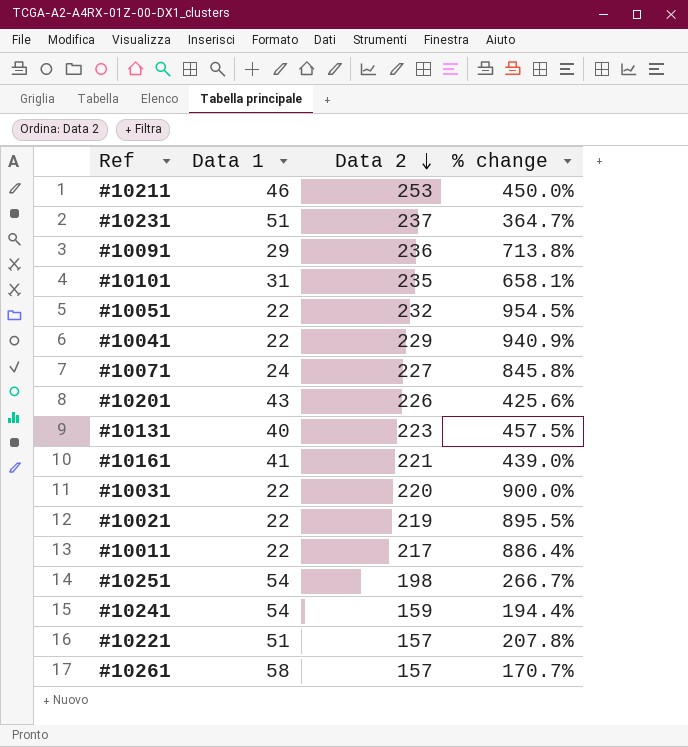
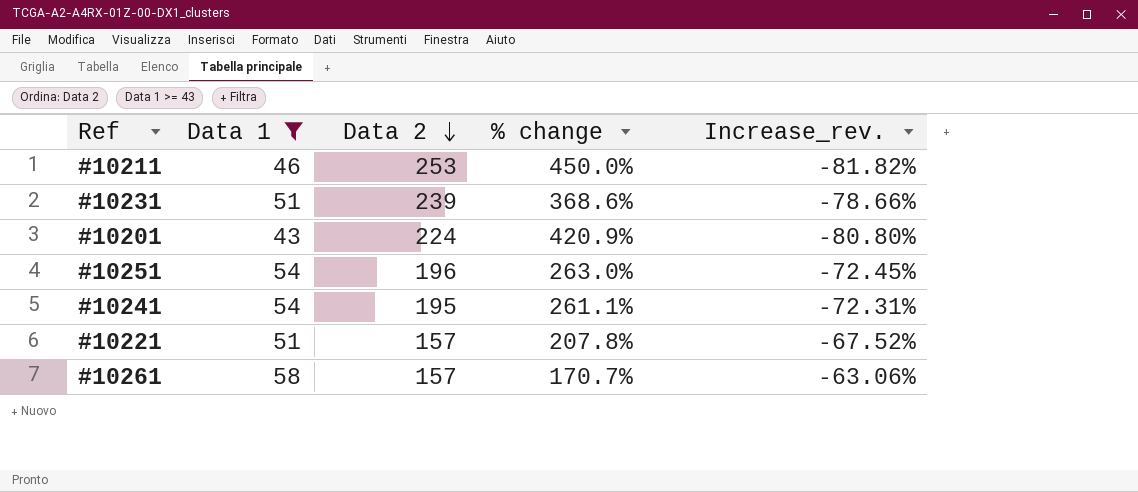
filter: none -> Data 1 >= 43
column Increase_rev. | formula: none -> ([Data 1] - [Data 2]) / [Data 2]
#10231 | Data 2: 237 -> 239
#10231 | % change: 364.7% -> 368.6%
#10201 | Data 2: 226 -> 224
#10201 | % change: 425.6% -> 420.9%
#10251 | Data 2: 198 -> 196
#10251 | % change: 266.7% -> 263.0%
#10241 | Data 2: 159 -> 195
#10241 | % change: 194.4% -> 261.1%

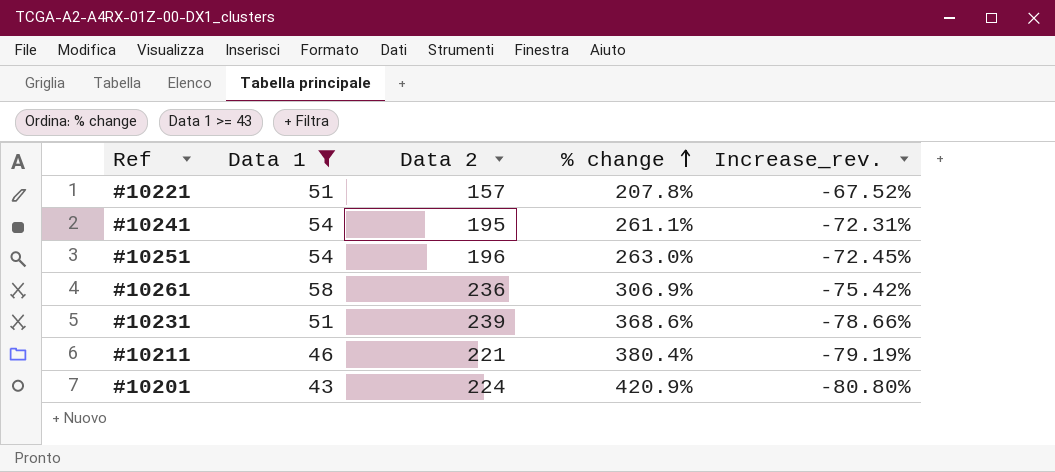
row order: Data 2 descending -> % change ascending
#10261 | Data 2: 157 -> 236
#10261 | % change: 170.7% -> 306.9%
#10261 | Increase_rev.: -63.06% -> -75.42%
#10211 | Data 2: 253 -> 221
#10211 | % change: 450.0% -> 380.4%
#10211 | Increase_rev.: -81.82% -> -79.19%

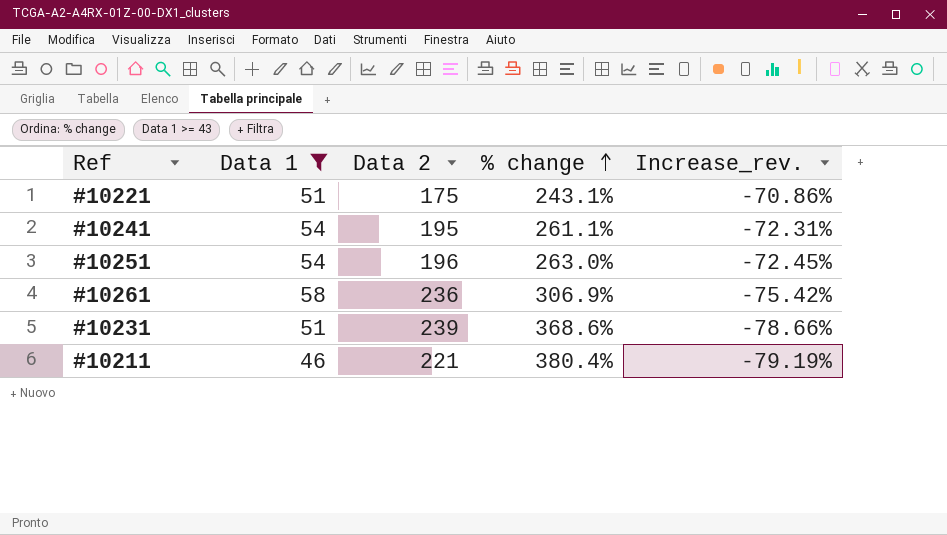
row #10201: 43 | 224 | 420.9% | -80.80% -> none
#10221 | Data 2: 157 -> 175
#10221 | % change: 207.8% -> 243.1%
#10221 | Increase_rev.: -67.52% -> -70.86%

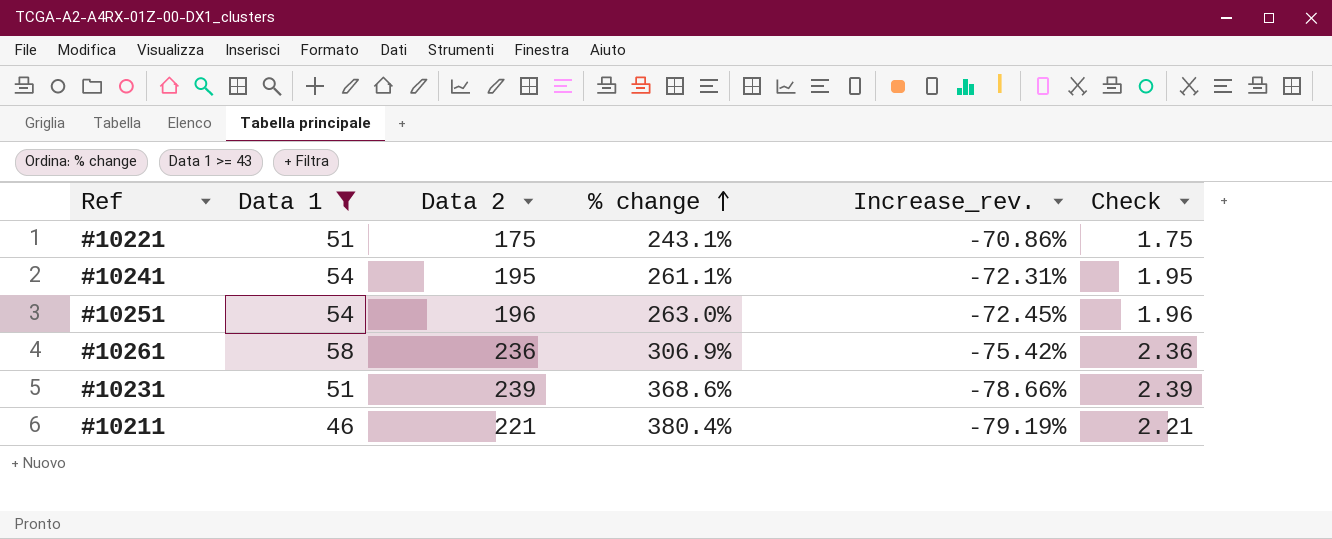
column Check | formula: none -> [Data 2] * 0.01

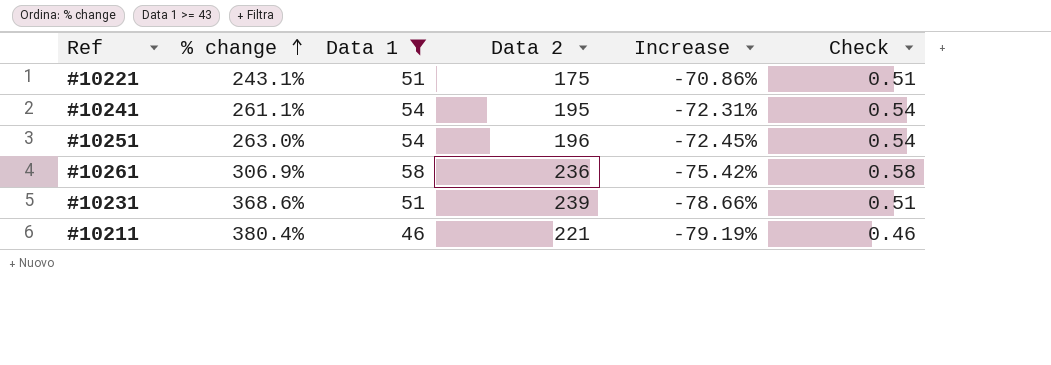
column % change | position: 4 -> 2
column name: Increase_rev. -> Increase
column Check | formula: [Data 2] * 0.01 -> [Data 1] * 0.01

